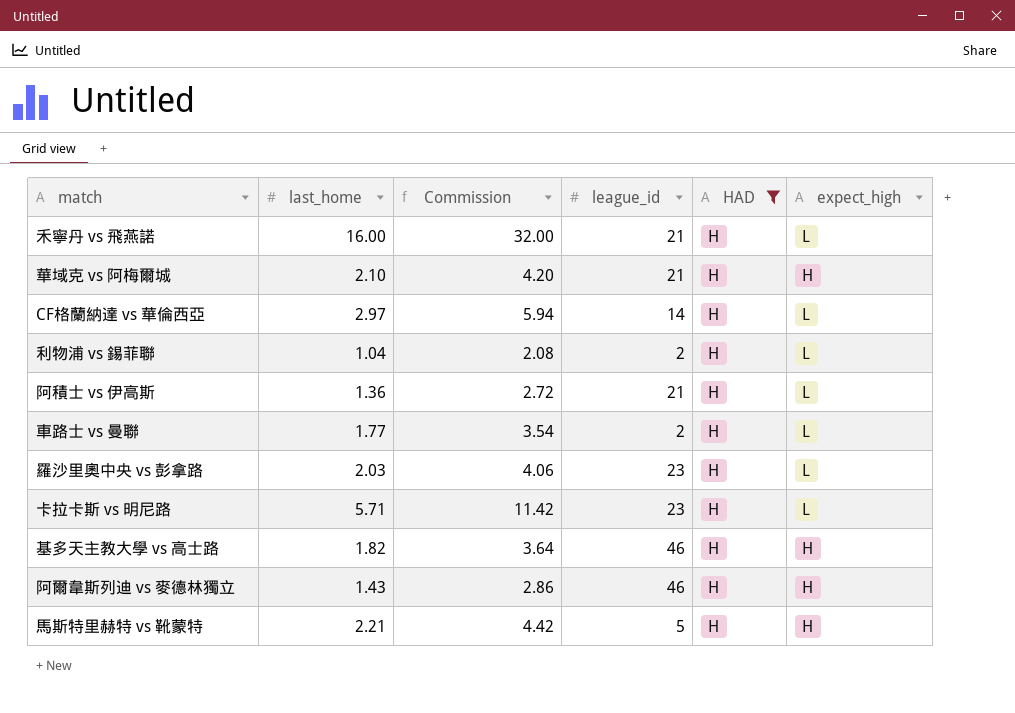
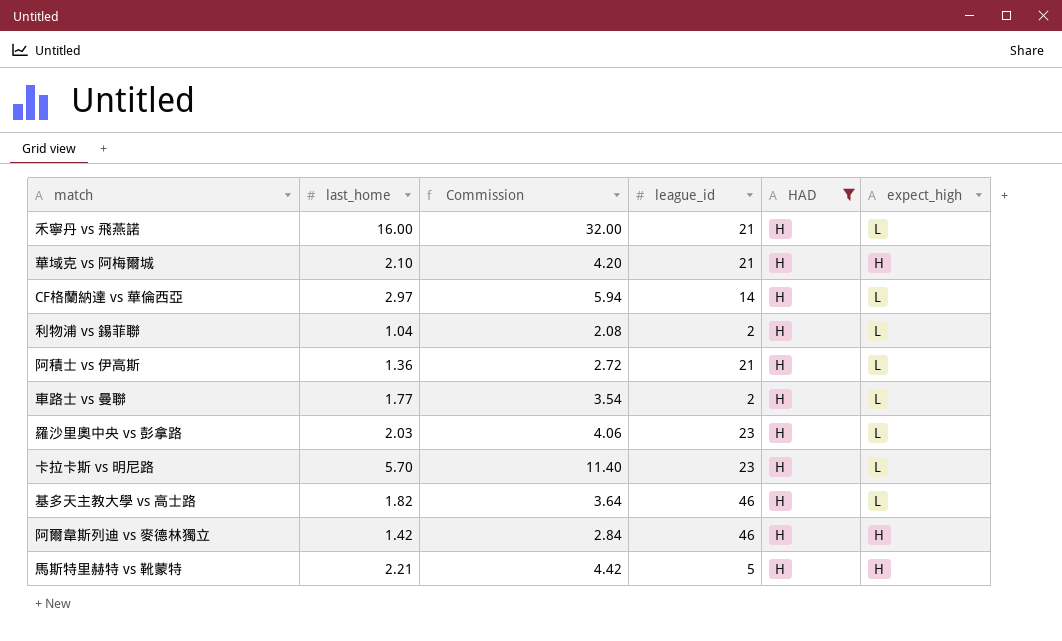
卡拉卡斯 vs 明尼路 | last_home: 5.71 -> 5.70
卡拉卡斯 vs 明尼路 | Commission: 11.42 -> 11.40
基多天主教大學 vs 高士路 | expect_high: H -> L
阿爾韋斯列迪 vs 麥德林獨立 | last_home: 1.43 -> 1.42
阿爾韋斯列迪 vs 麥德林獨立 | Commission: 2.86 -> 2.84

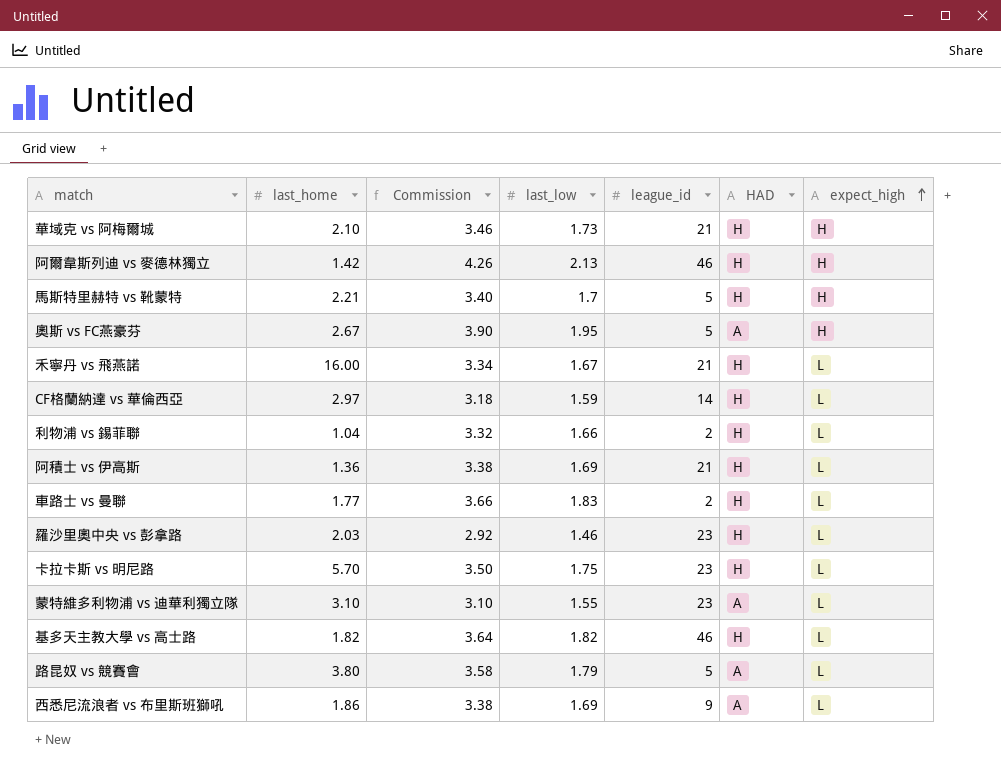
filter: HAD = H -> none
row order: none -> expect_high ascending
column Commission | formula: [last_home] * 2 -> [last_low] * 2
column last_low | position: none -> 4

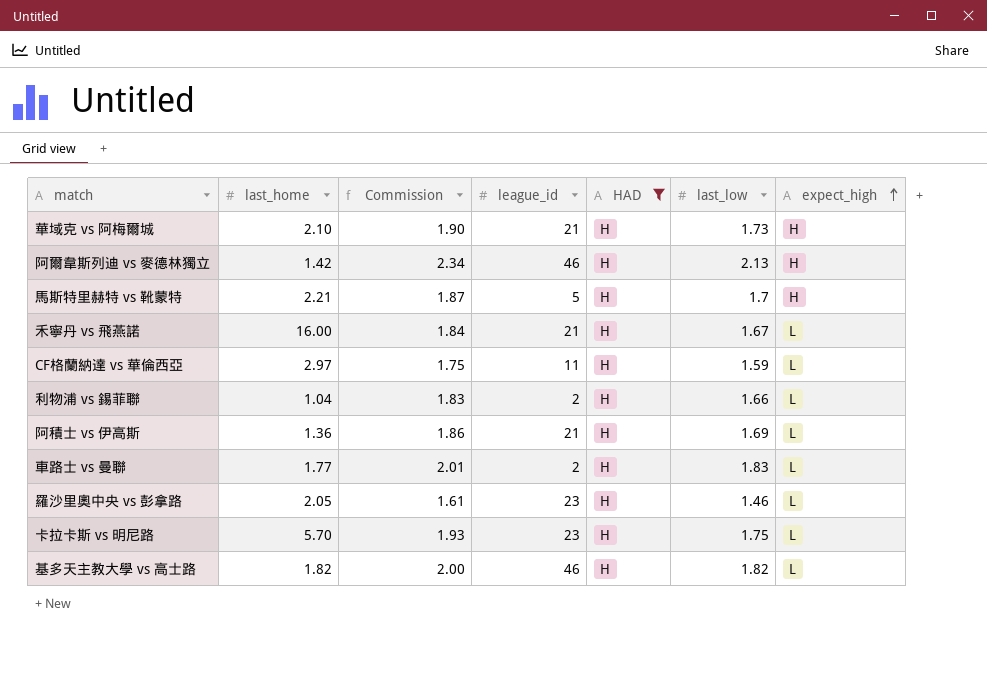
filter: none -> HAD = H
column Commission | formula: [last_low] * 2 -> [last_low] * 1.1
column last_low | position: 4 -> 6
CF格蘭納達 vs 華倫西亞 | league_id: 14 -> 11
羅沙里奧中央 vs 彭拿路 | last_home: 2.03 -> 2.05

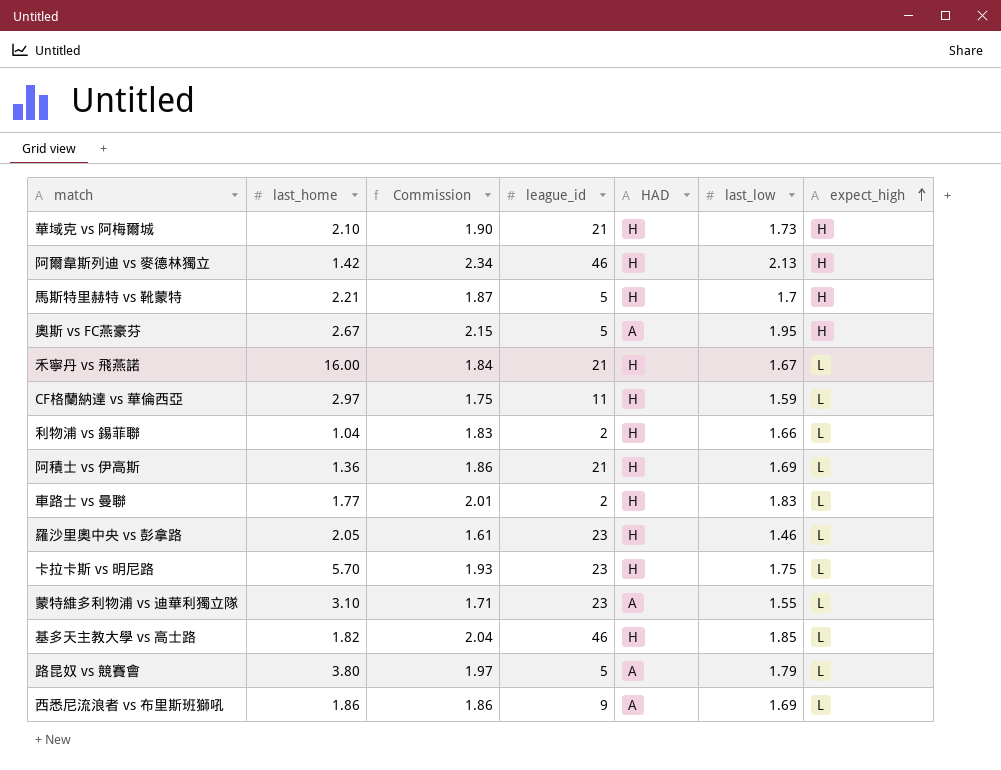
filter: HAD = H -> none
基多天主教大學 vs 高士路 | Commission: 2.00 -> 2.04
基多天主教大學 vs 高士路 | last_low: 1.82 -> 1.85

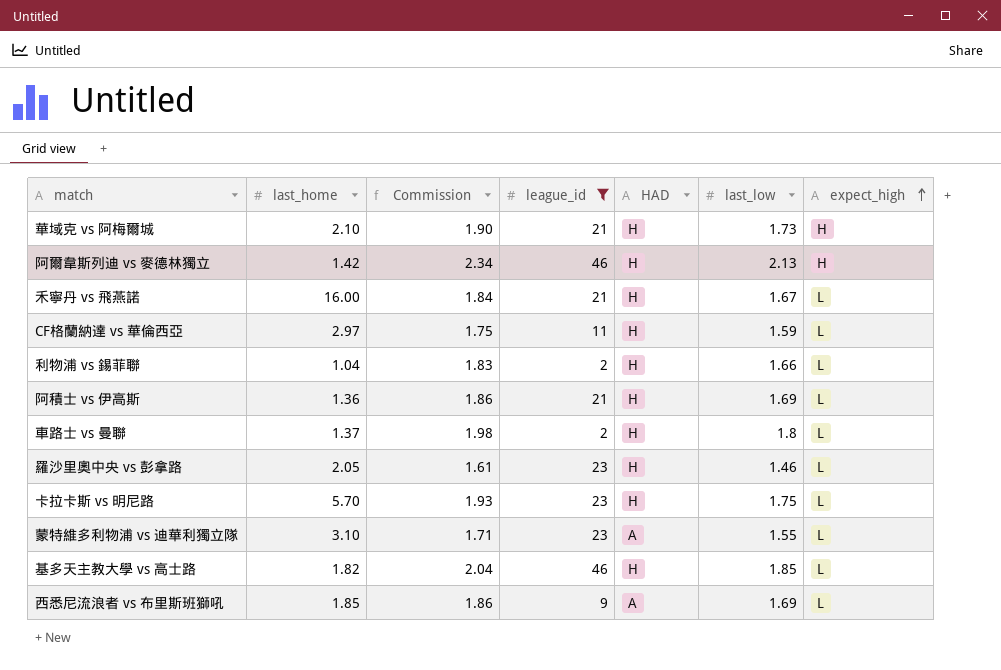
filter: none -> league_id != 5
車路士 vs 曼聯 | last_home: 1.77 -> 1.37
車路士 vs 曼聯 | Commission: 2.01 -> 1.98
車路士 vs 曼聯 | last_low: 1.83 -> 1.8
西悉尼流浪者 vs 布里斯班獅吼 | last_home: 1.86 -> 1.85

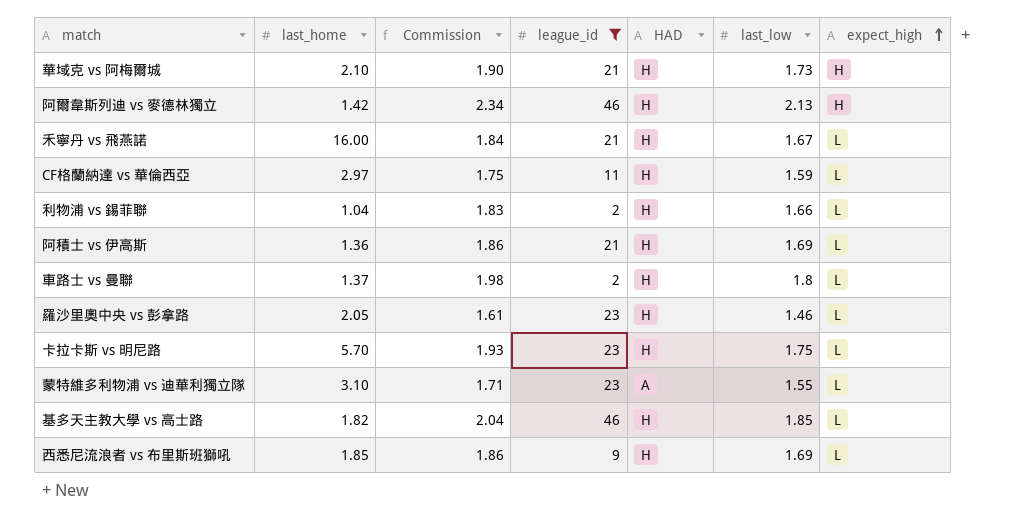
西悉尼流浪者 vs 布里斯班獅吼 | HAD: A -> H

